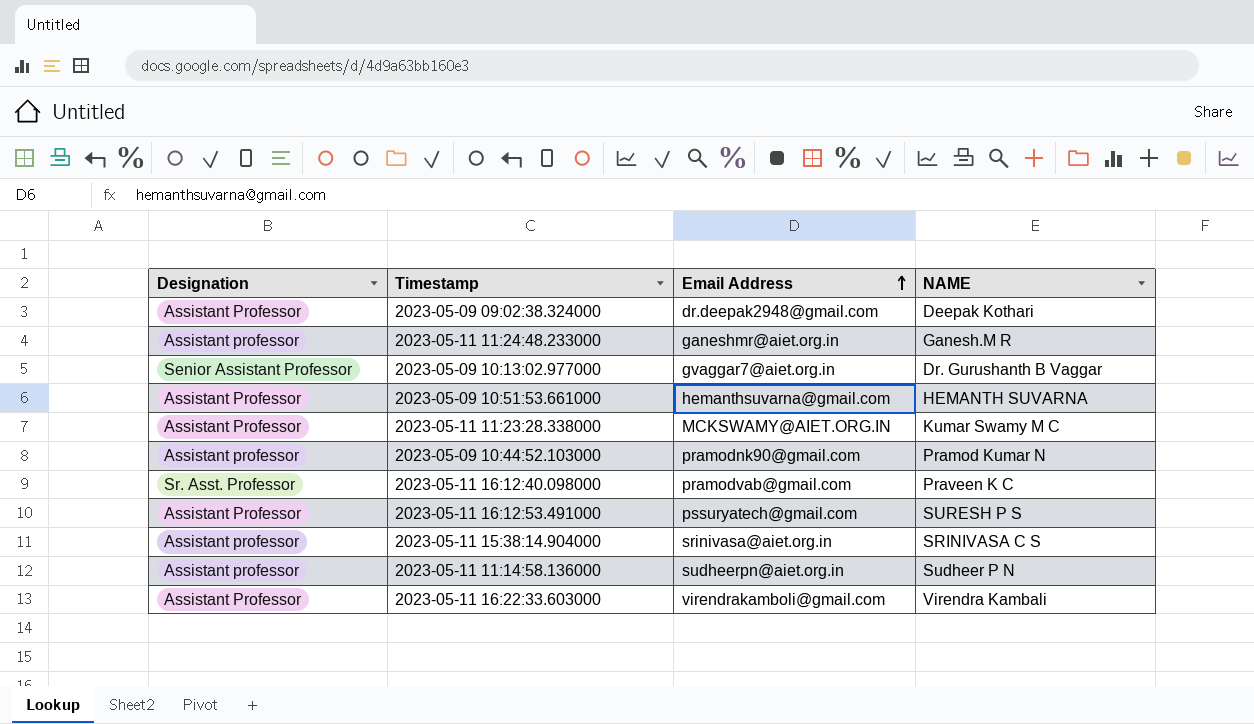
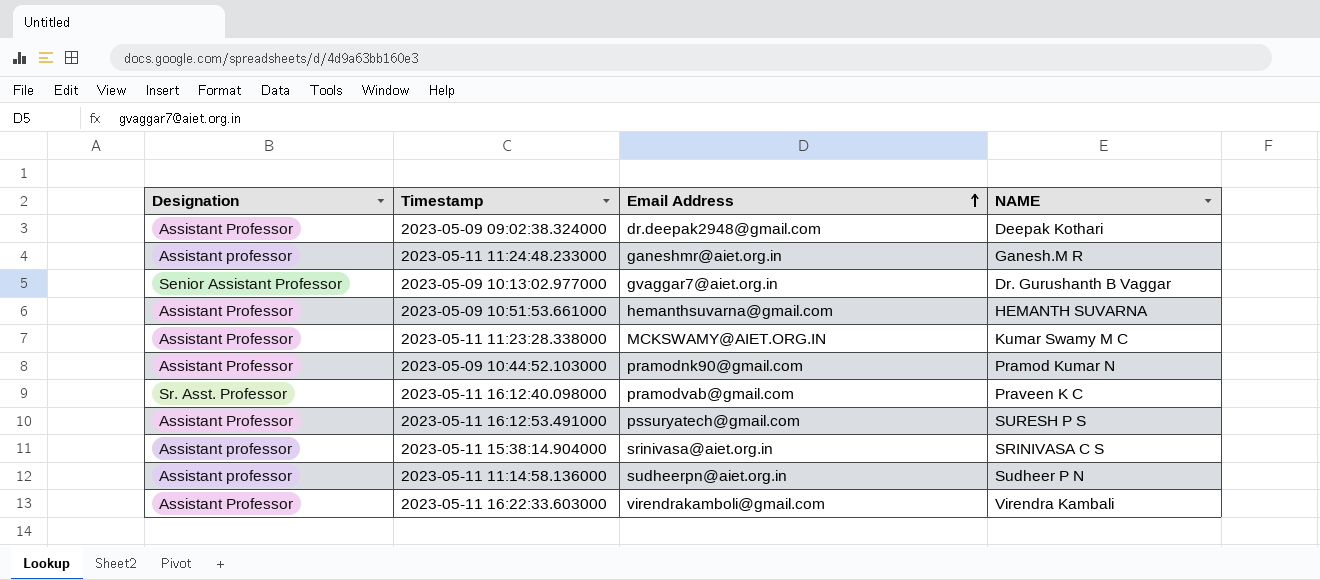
2023-05-09 10:44:52.103000 | Designation: Assistant professor -> Assistant Professor

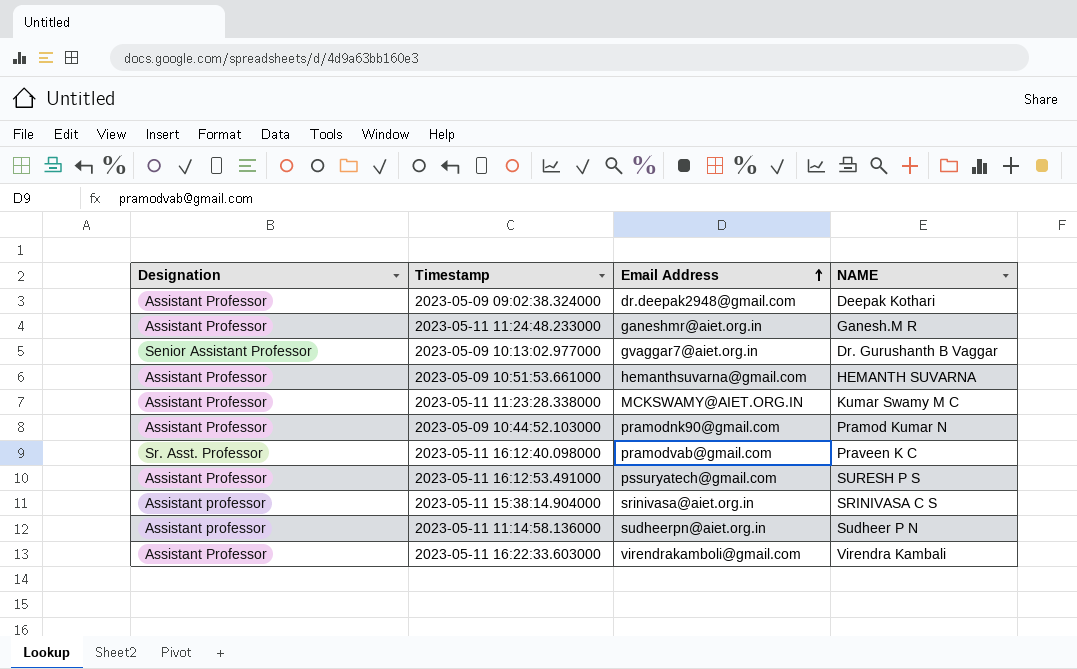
2023-05-11 11:24:48.233000 | Designation: Assistant professor -> Assistant Professor

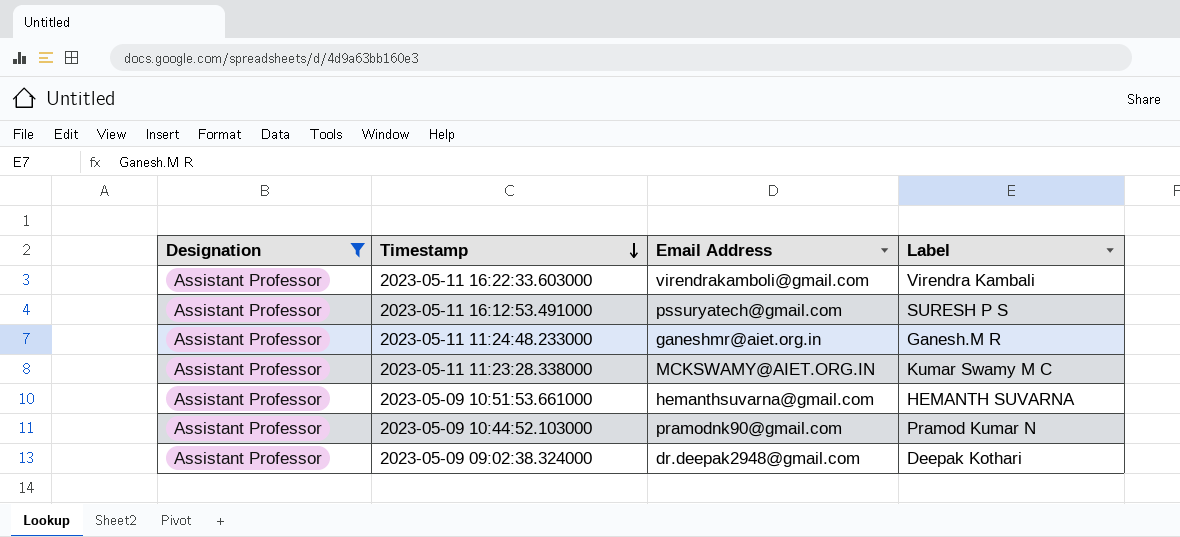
filter: none -> Designation = Assistant Professor
row order: Email Address ascending -> Timestamp descending
column name: NAME -> Label

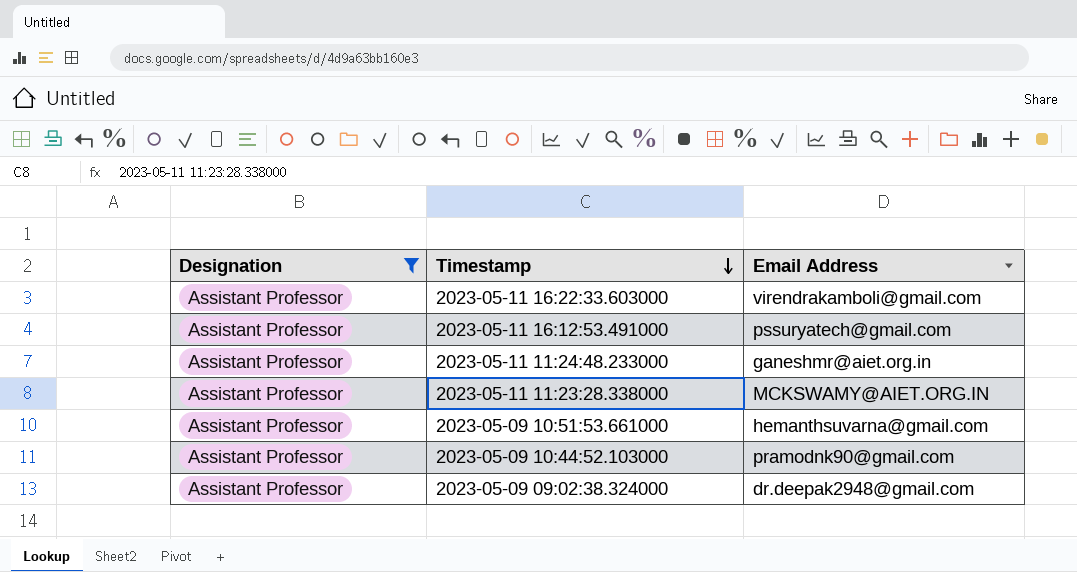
column Label | position: 4 -> none

